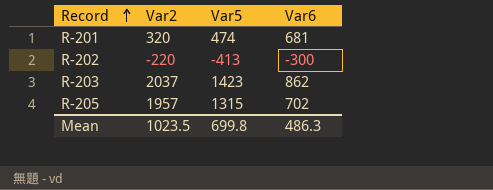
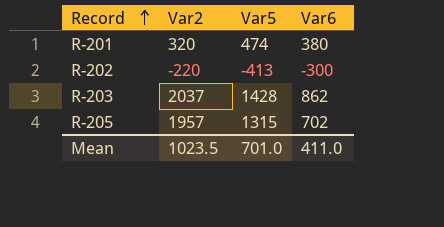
R-201 | Var6: 681 -> 380
R-203 | Var5: 1423 -> 1428
Mean | Var5: 699.8 -> 701.0
Mean | Var6: 486.3 -> 411.0

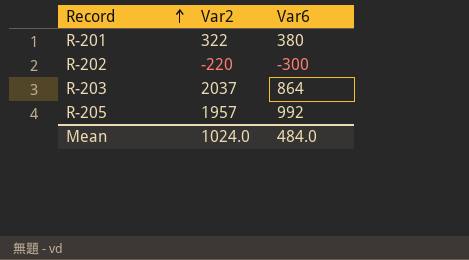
column Var5 | position: 3 -> none
R-201 | Var2: 320 -> 322
R-203 | Var6: 862 -> 864
R-205 | Var6: 702 -> 992
Mean | Var2: 1023.5 -> 1024.0
Mean | Var6: 411.0 -> 484.0

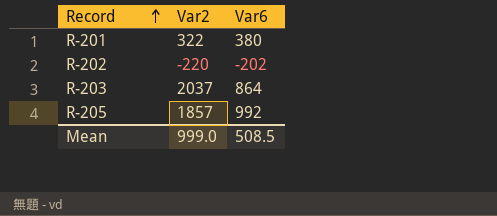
R-202 | Var6: -300 -> -202
R-205 | Var2: 1957 -> 1857
Mean | Var2: 1024.0 -> 999.0
Mean | Var6: 484.0 -> 508.5

